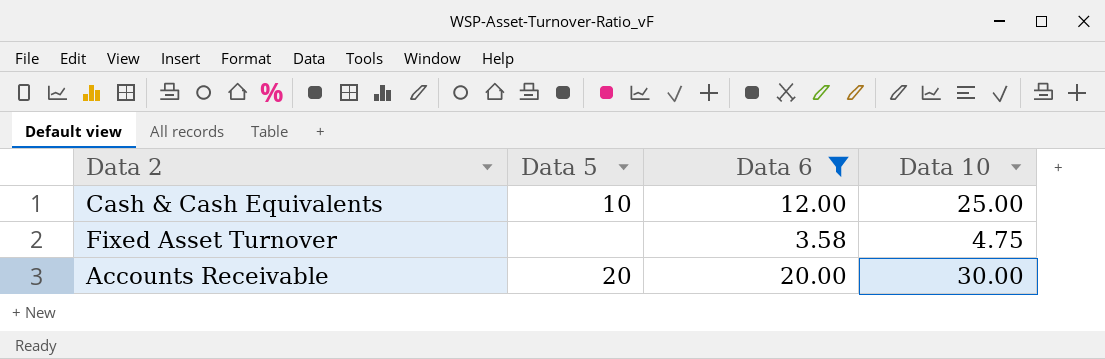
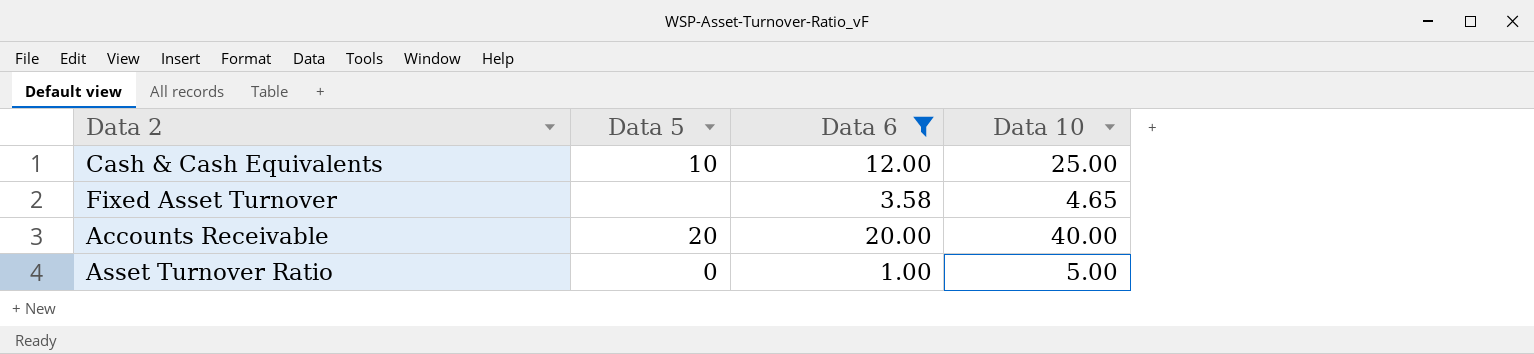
Fixed Asset Turnover | Data 10: 4.75 -> 4.65
Accounts Receivable | Data 10: 30.00 -> 40.00
row Asset Turnover Ratio: none -> 0 | 1.00 | 5.00

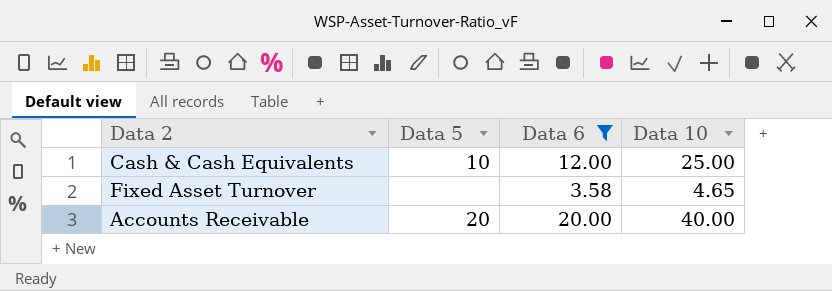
row Asset Turnover Ratio: 0 | 1.00 | 5.00 -> none

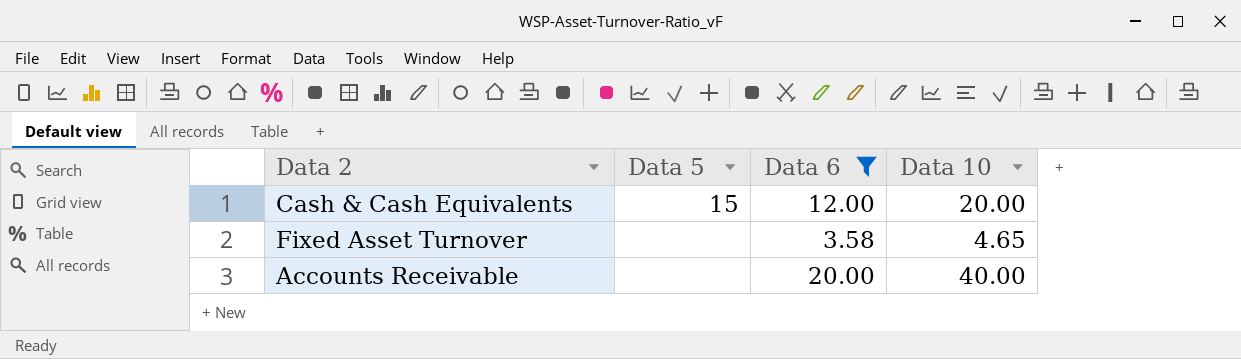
Cash & Cash Equivalents | Data 5: 10 -> 15
Cash & Cash Equivalents | Data 10: 25.00 -> 20.00
Accounts Receivable | Data 5: 20 -> none

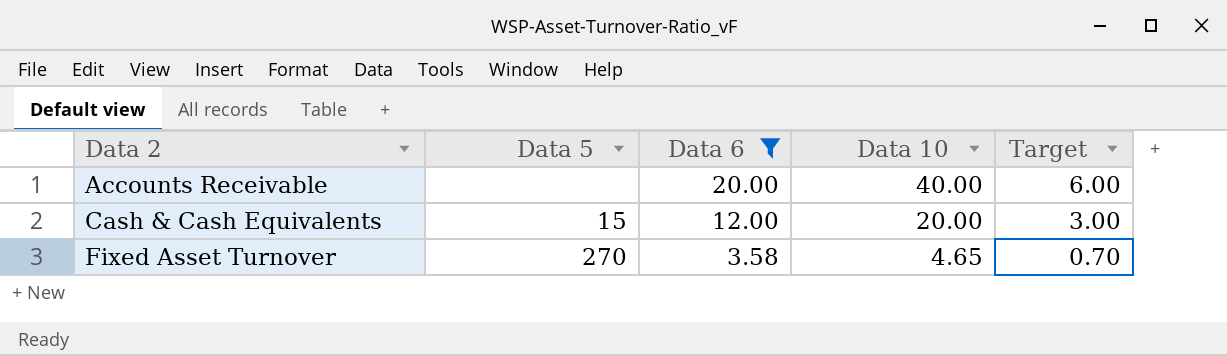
row order: none -> Data 2 ascending
column Target | formula: none -> [Data 10] * 0.15
Fixed Asset Turnover | Data 5: none -> 270

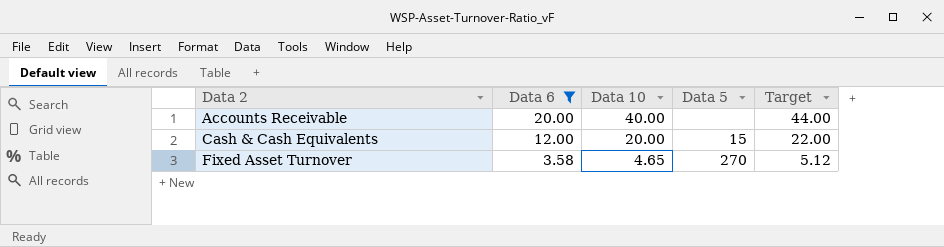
column Data 5 | position: 2 -> 4
column Target | formula: [Data 10] * 0.15 -> [Data 10] * 1.1

